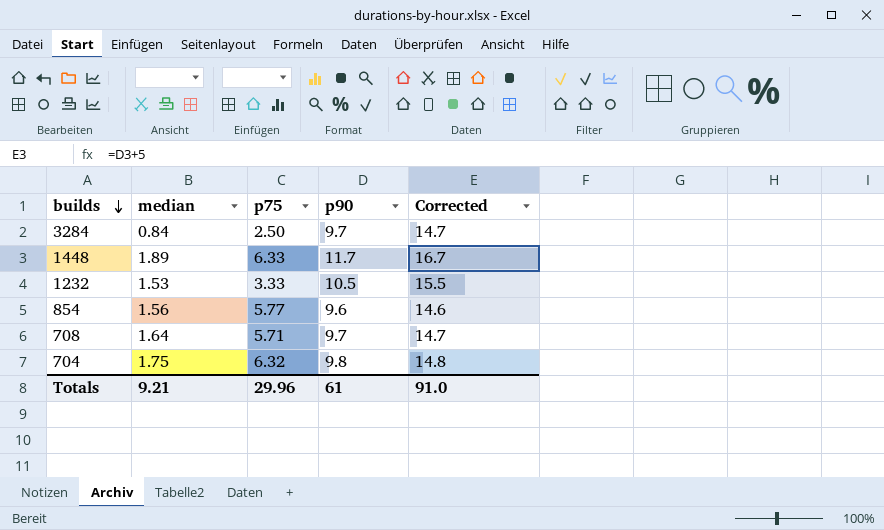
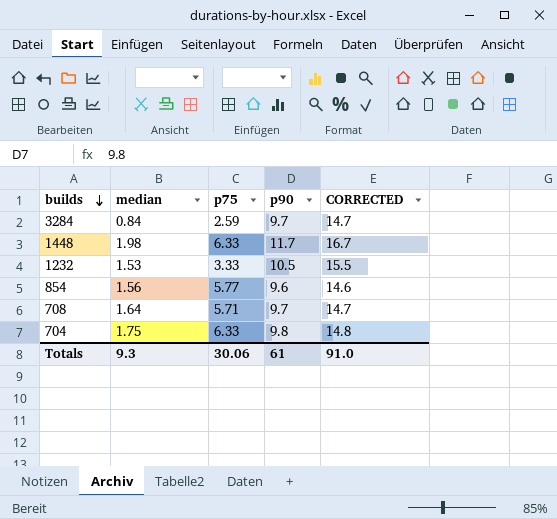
column name: Corrected -> CORRECTED
3284 | p75: 2.50 -> 2.59
1448 | median: 1.89 -> 1.98
704 | p75: 6.32 -> 6.33
Totals | median: 9.21 -> 9.3
Totals | p75: 29.96 -> 30.06

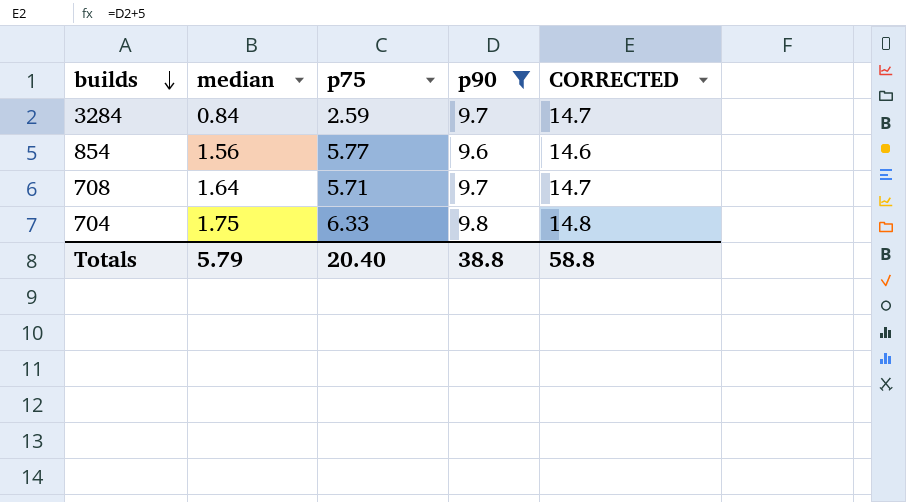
filter: none -> p90 <= 9.8
Totals | median: 9.3 -> 5.79
Totals | p75: 30.06 -> 20.40
Totals | p90: 61 -> 38.8
Totals | CORRECTED: 91.0 -> 58.8

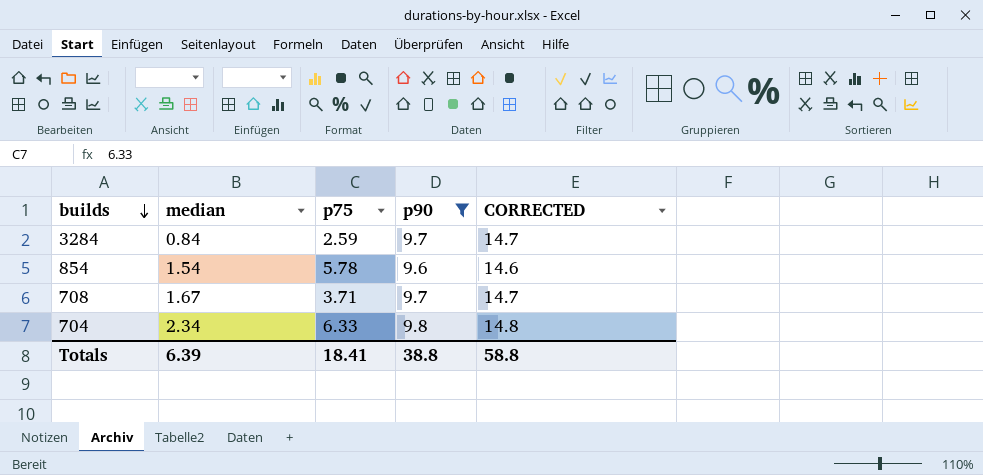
854 | median: 1.56 -> 1.54
854 | p75: 5.77 -> 5.78
708 | median: 1.64 -> 1.67
708 | p75: 5.71 -> 3.71
704 | median: 1.75 -> 2.34
Totals | median: 5.79 -> 6.39
Totals | p75: 20.40 -> 18.41

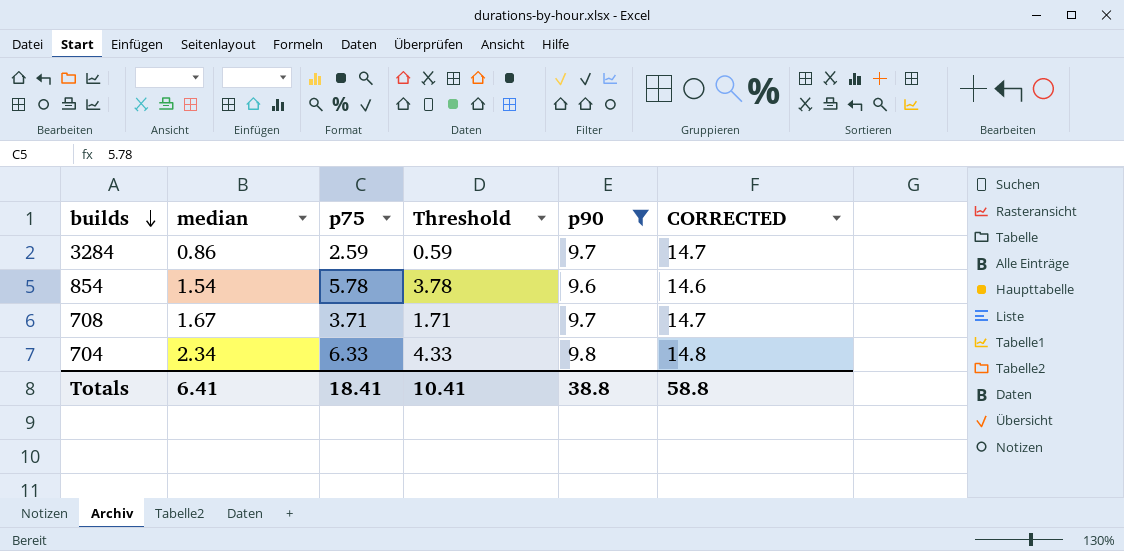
column Threshold | formula: none -> [p75] - 2
3284 | median: 0.84 -> 0.86
Totals | median: 6.39 -> 6.41

